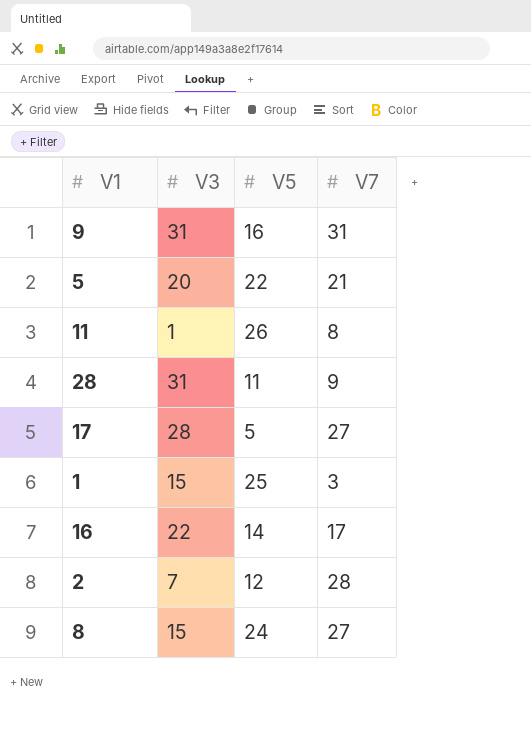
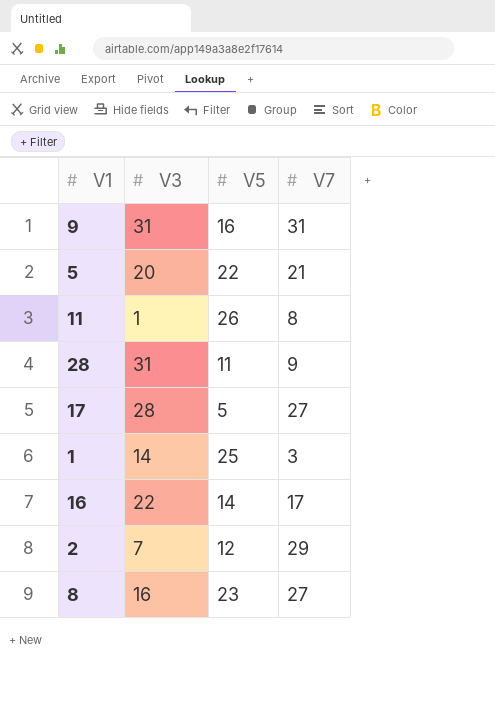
1 | V3: 15 -> 14
2 | V7: 28 -> 29
8 | V3: 15 -> 16
8 | V5: 24 -> 23

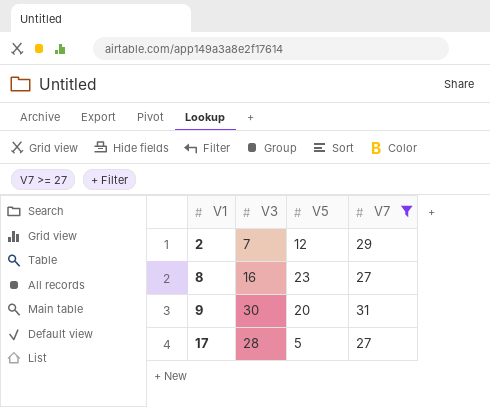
filter: none -> V7 >= 27
row order: none -> V1 ascending
9 | V3: 31 -> 30
9 | V5: 16 -> 20

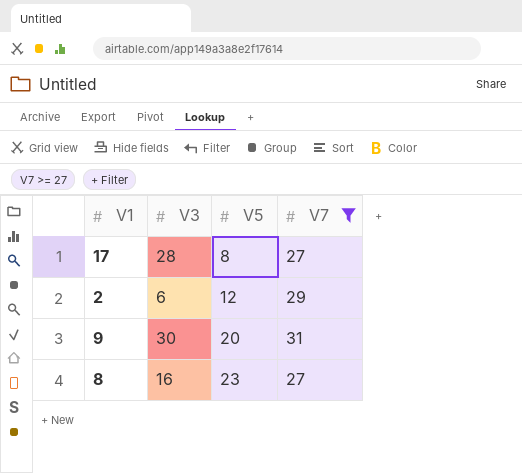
row order: V1 ascending -> V5 ascending
17 | V5: 5 -> 8
2 | V3: 7 -> 6

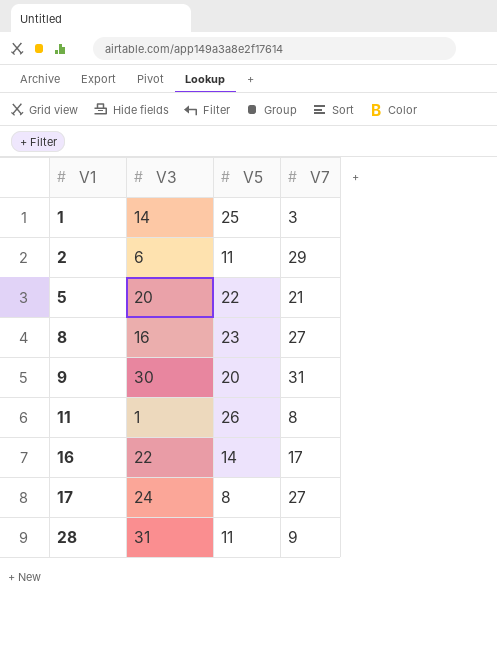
filter: V7 >= 27 -> none
row order: V5 ascending -> V1 ascending
2 | V5: 12 -> 11
17 | V3: 28 -> 24

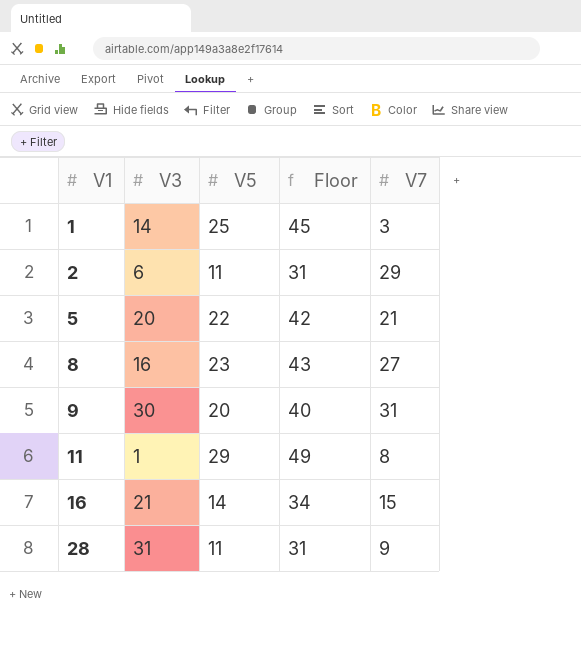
column Floor | formula: none -> [V5] + 20
row 17: 24 | 8 | 27 -> none
11 | V5: 26 -> 29
16 | V3: 22 -> 21
16 | V7: 17 -> 15

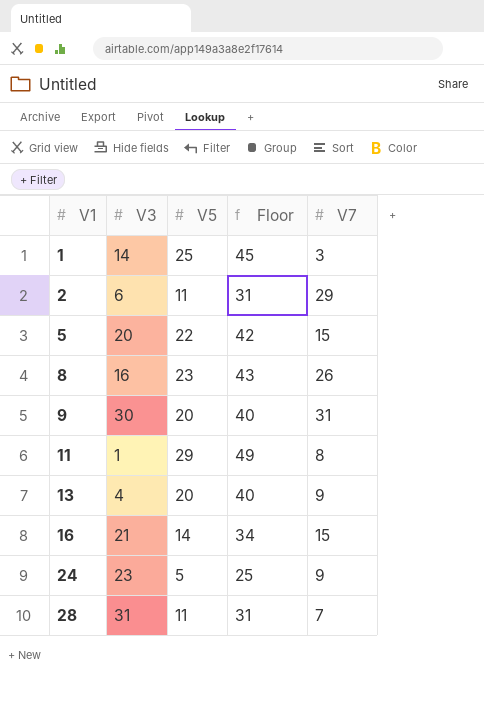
5 | V7: 21 -> 15
8 | V7: 27 -> 26
row 13: none -> 4 | 20 | 40 | 9
row 24: none -> 23 | 5 | 25 | 9
28 | V7: 9 -> 7

